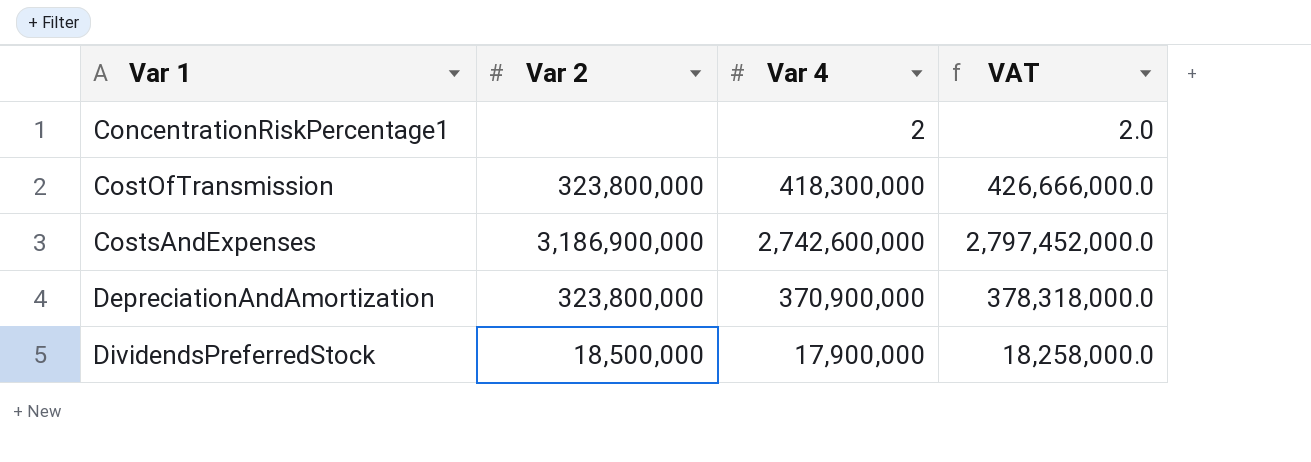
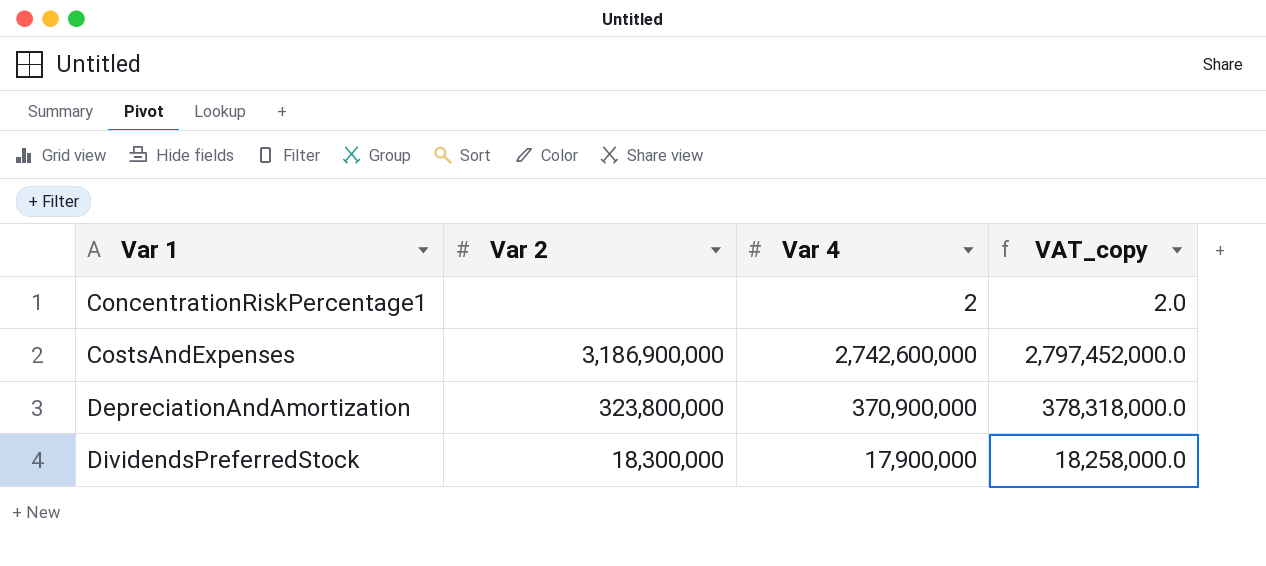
column name: VAT -> VAT_copy
row CostOfTransmission: 323,800,000 | 418,300,000 | 426,666,000.0 -> none
DividendsPreferredStock | Var 2: 18,500,000 -> 18,300,000

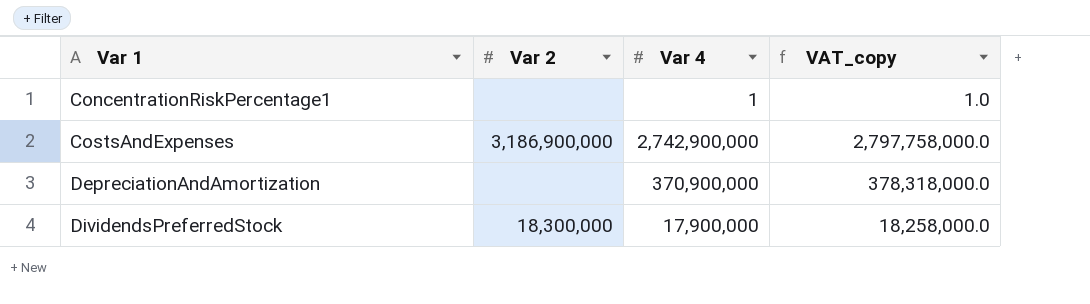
ConcentrationRiskPercentage1 | Var 4: 2 -> 1
ConcentrationRiskPercentage1 | VAT_copy: 2.0 -> 1.0
CostsAndExpenses | Var 4: 2,742,600,000 -> 2,742,900,000
CostsAndExpenses | VAT_copy: 2,797,452,000.0 -> 2,797,758,000.0
DepreciationAndAmortization | Var 2: 323,800,000 -> none

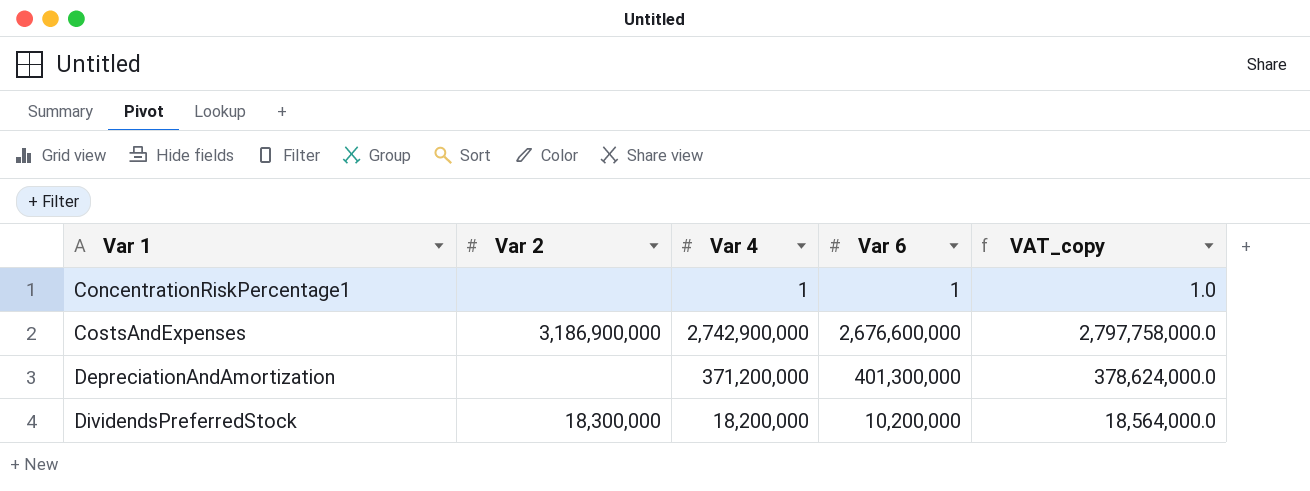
column Var 6 | position: none -> 4
DepreciationAndAmortization | Var 4: 370,900,000 -> 371,200,000
DepreciationAndAmortization | VAT_copy: 378,318,000.0 -> 378,624,000.0
DividendsPreferredStock | Var 4: 17,900,000 -> 18,200,000
DividendsPreferredStock | VAT_copy: 18,258,000.0 -> 18,564,000.0

